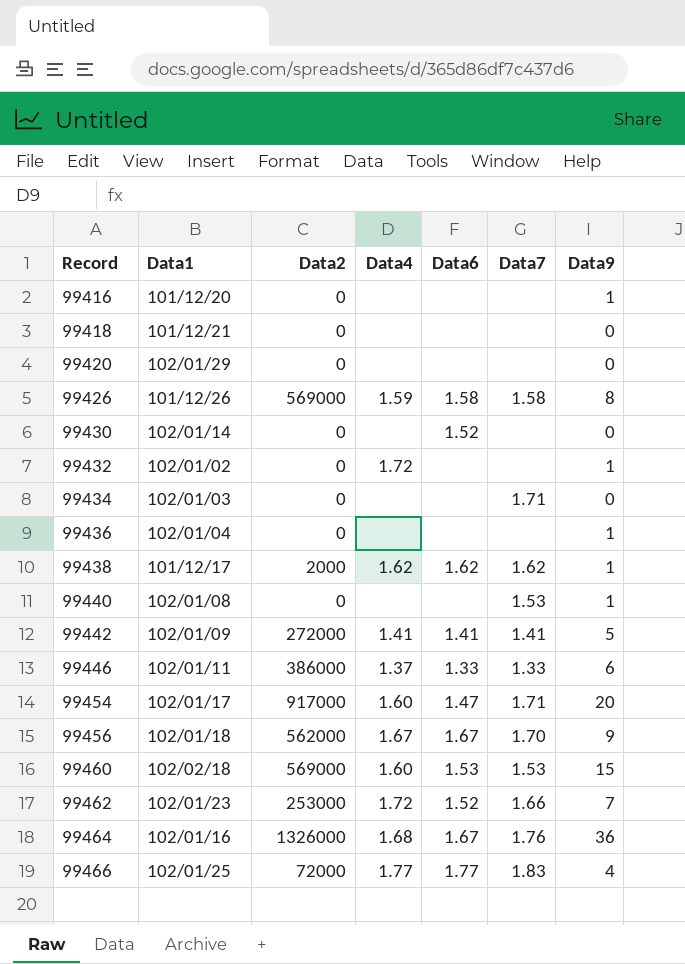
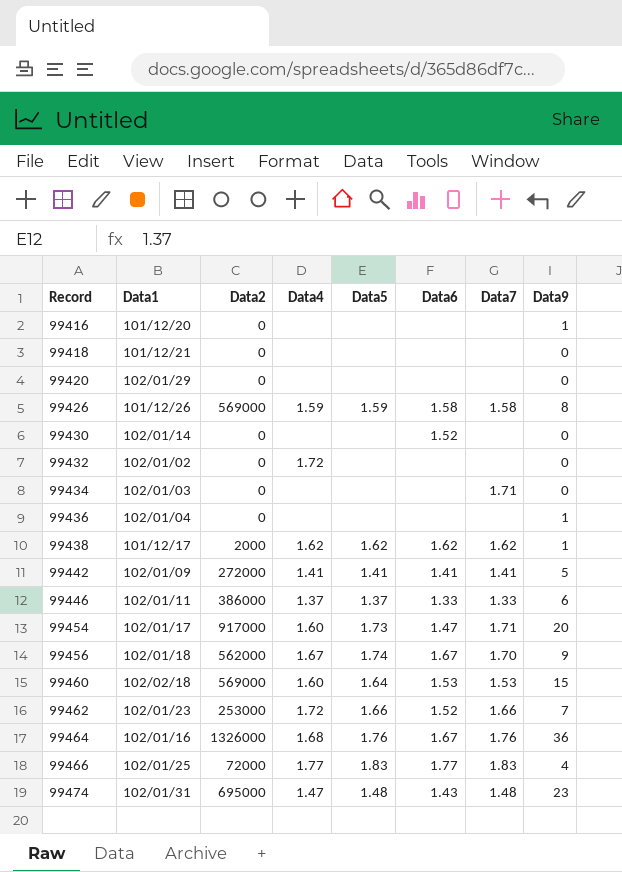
column Data5 | position: none -> 5
row 99440: 102/01/08 | 0 | none | none | 1.53 | 1 -> none
99432 | Data9: 1 -> 0
row 99474: none -> 102/01/31 | 695000 | 1.47 | 1.48 | 1.43 | 1.48 | 23

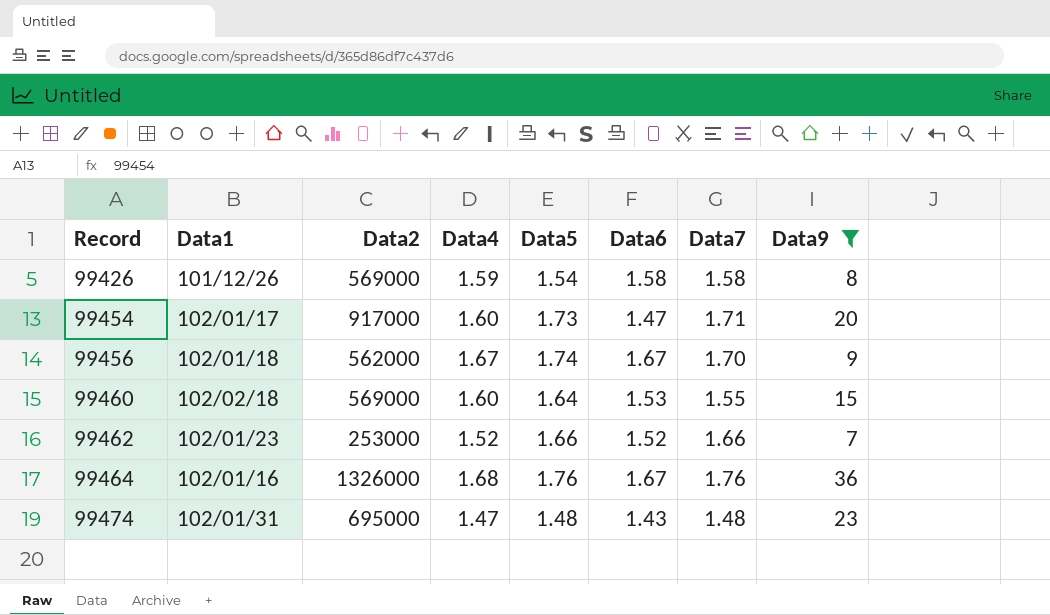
filter: none -> Data9 >= 7
99426 | Data5: 1.59 -> 1.54
99460 | Data7: 1.53 -> 1.55
99462 | Data4: 1.72 -> 1.52

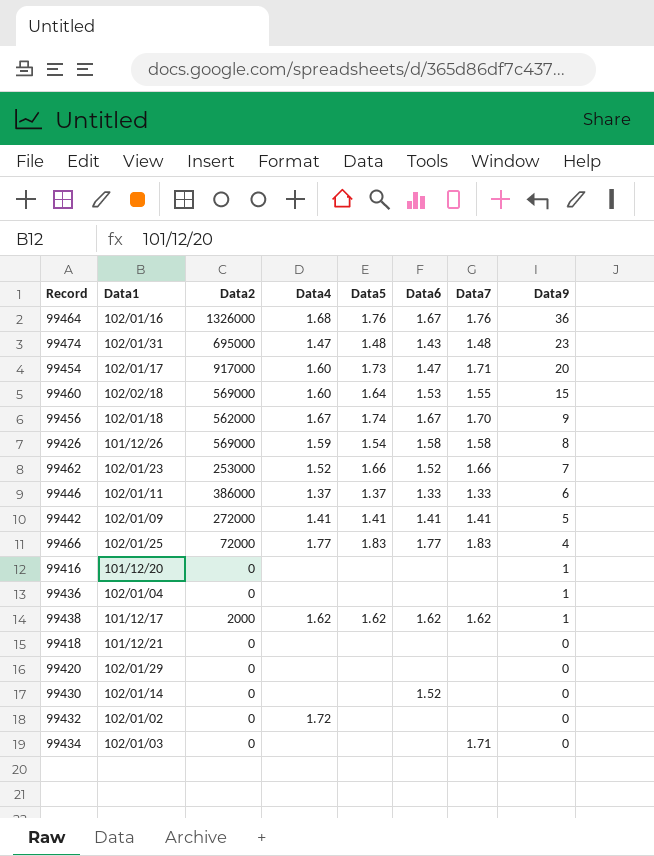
filter: Data9 >= 7 -> none
row order: Record ascending -> Data9 descending

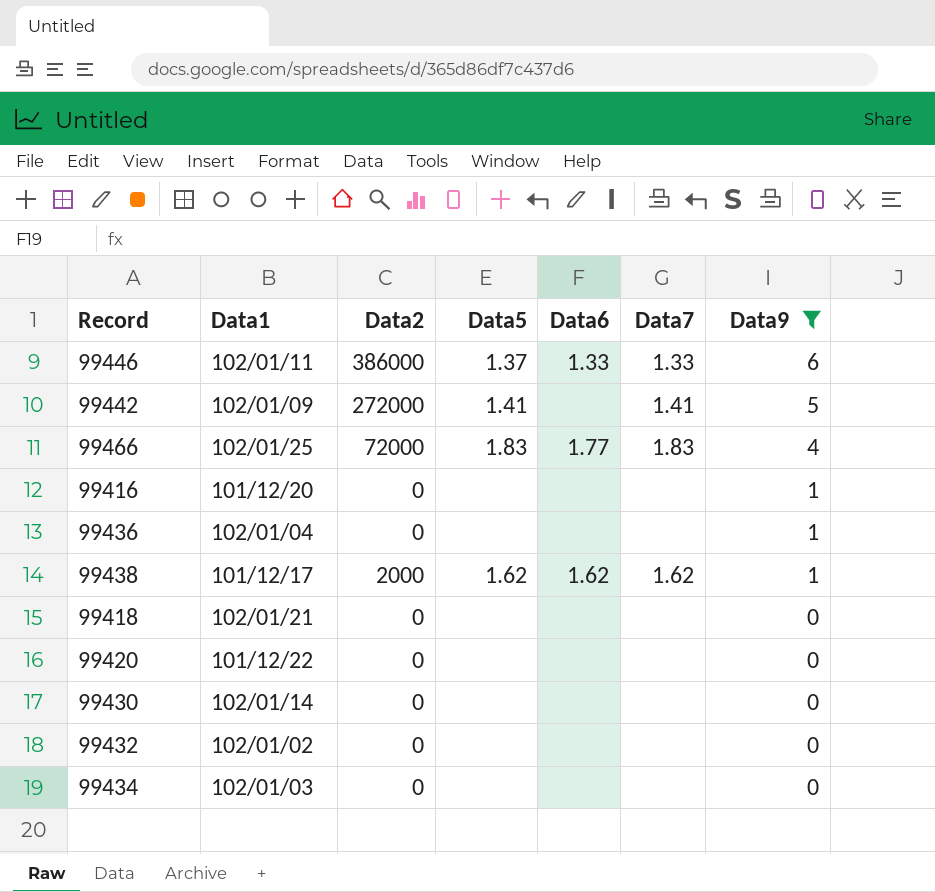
filter: none -> Data9 <= 6
column Data4 | position: 4 -> none
99442 | Data6: 1.41 -> none
99418 | Data1: 101/12/21 -> 102/01/21
99420 | Data1: 102/01/29 -> 101/12/22
99430 | Data6: 1.52 -> none
99434 | Data7: 1.71 -> none

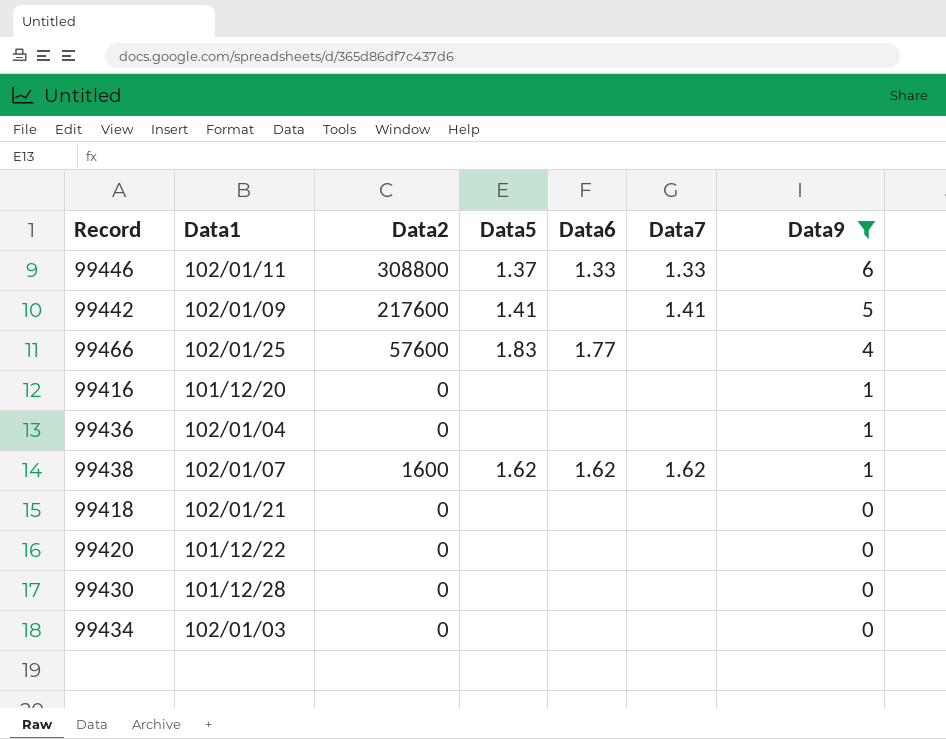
row 99432: 102/01/02 | 0 | none | none | none | 0 -> none
99446 | Data2: 386000 -> 308800
99442 | Data2: 272000 -> 217600
99466 | Data2: 72000 -> 57600
99466 | Data7: 1.83 -> none
99438 | Data1: 101/12/17 -> 102/01/07
99438 | Data2: 2000 -> 1600
99430 | Data1: 102/01/14 -> 101/12/28

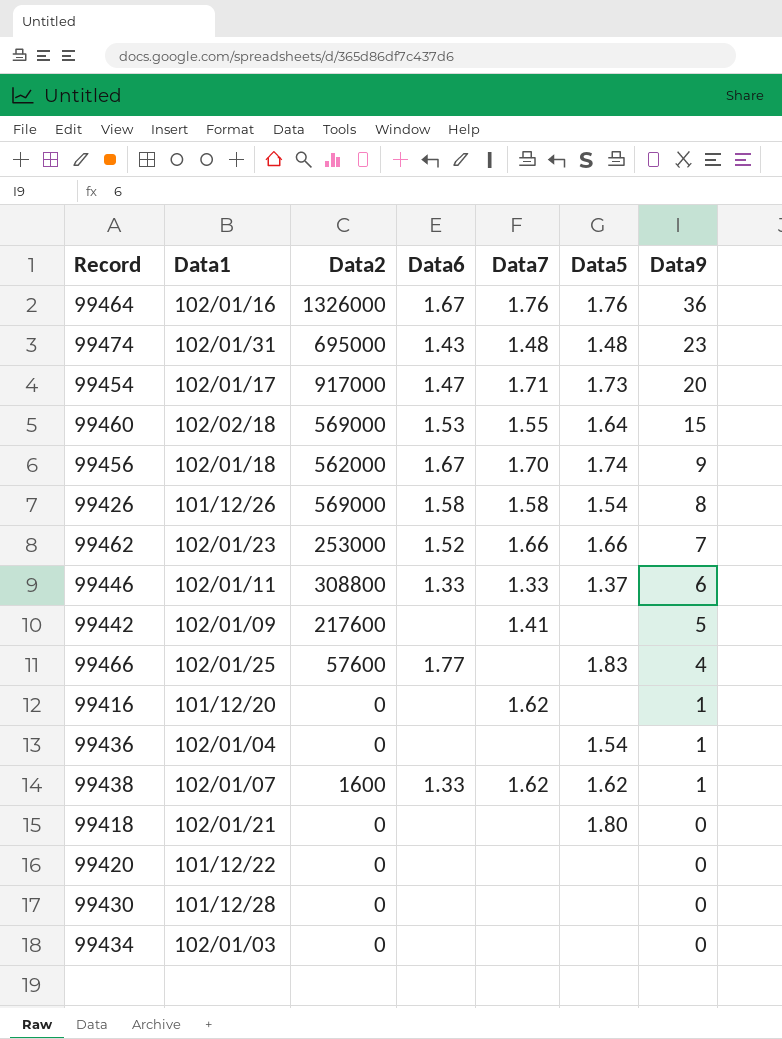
filter: Data9 <= 6 -> none
column Data5 | position: 4 -> 6
99442 | Data5: 1.41 -> none
99416 | Data7: none -> 1.62
99436 | Data5: none -> 1.54
99438 | Data6: 1.62 -> 1.33
99418 | Data5: none -> 1.80

